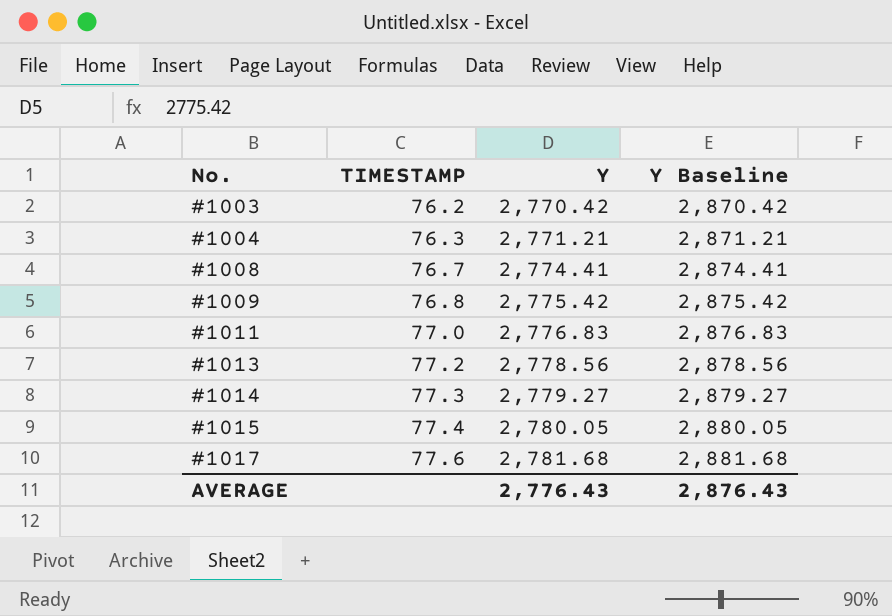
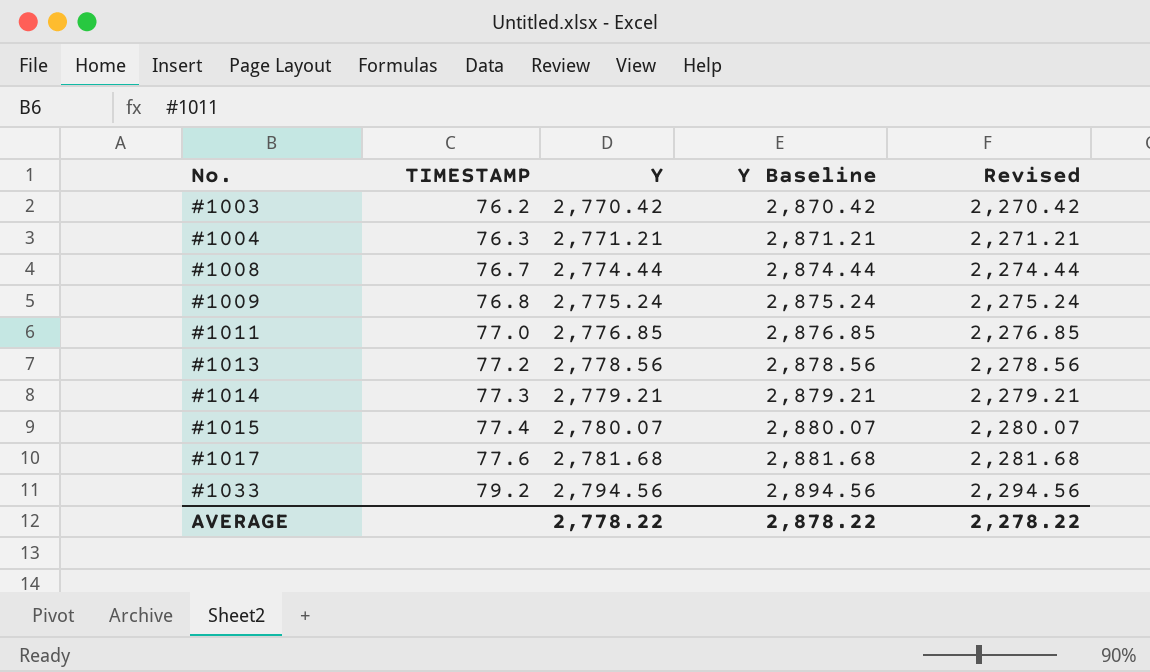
column Revised | formula: none -> [Y] - 500
#1008 | Y: 2,774.41 -> 2,774.44
#1008 | Y Baseline: 2,874.41 -> 2,874.44
#1009 | Y: 2,775.42 -> 2,775.24
#1009 | Y Baseline: 2,875.42 -> 2,875.24
#1011 | Y: 2,776.83 -> 2,776.85
#1011 | Y Baseline: 2,876.83 -> 2,876.85
#1014 | Y: 2,779.27 -> 2,779.21
#1014 | Y Baseline: 2,879.27 -> 2,879.21
#1015 | Y: 2,780.05 -> 2,780.07
#1015 | Y Baseline: 2,880.05 -> 2,880.07
row #1033: none -> 79.2 | 2,794.56 | 2,894.56 | 2,294.56
AVERAGE | Y: 2,776.43 -> 2,778.22
AVERAGE | Y Baseline: 2,876.43 -> 2,878.22

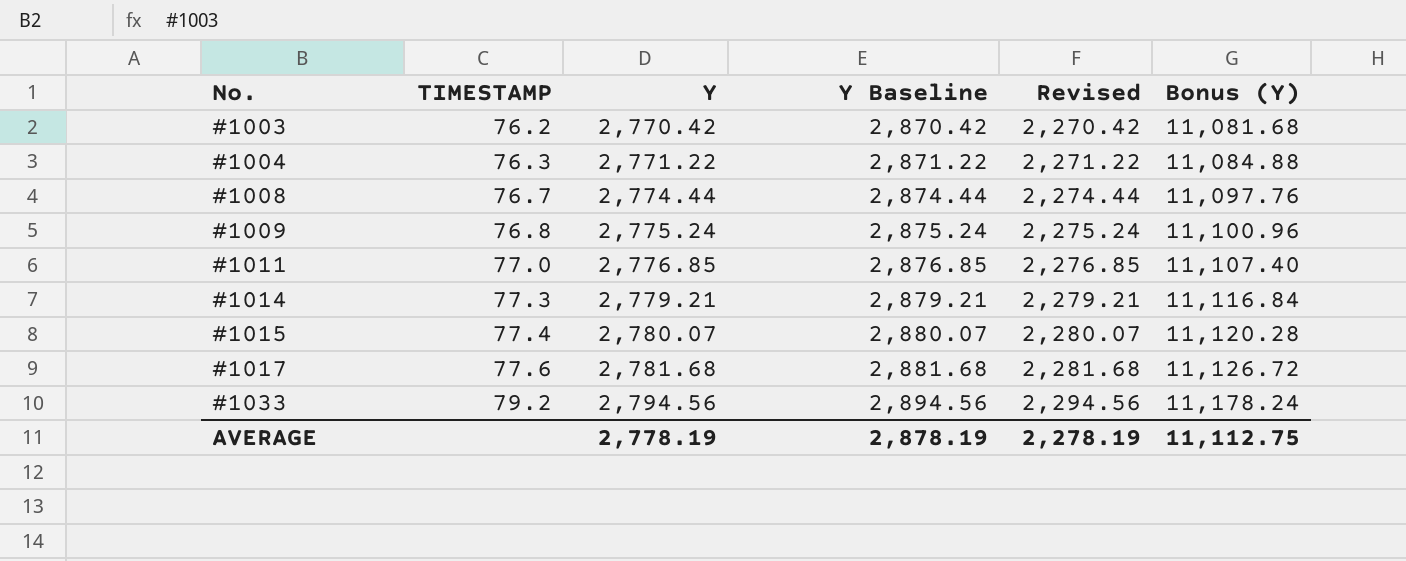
column Bonus (Y) | formula: none -> [Y] * 4
row #1013: 77.2 | 2,778.56 | 2,878.56 | 2,278.56 -> none
#1004 | Y: 2,771.21 -> 2,771.22
#1004 | Y Baseline: 2,871.21 -> 2,871.22
#1004 | Revised: 2,271.21 -> 2,271.22
AVERAGE | Y: 2,778.22 -> 2,778.19
AVERAGE | Y Baseline: 2,878.22 -> 2,878.19
AVERAGE | Revised: 2,278.22 -> 2,278.19

